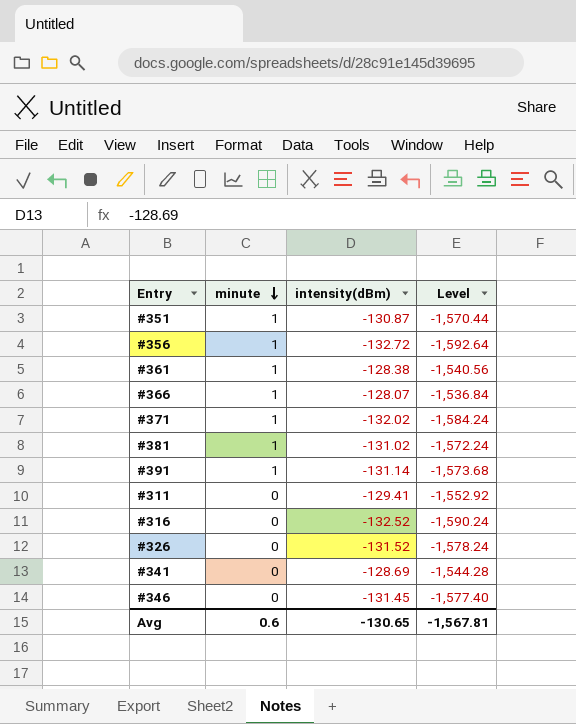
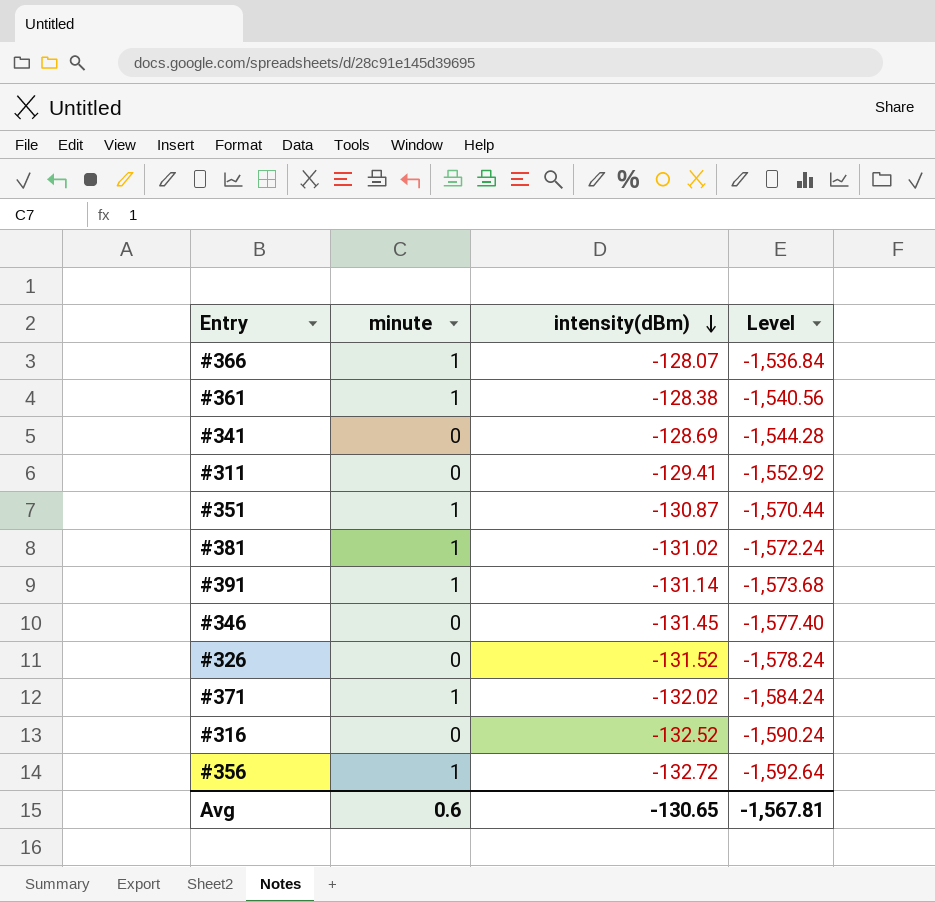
row order: minute descending -> intensity(dBm) descending

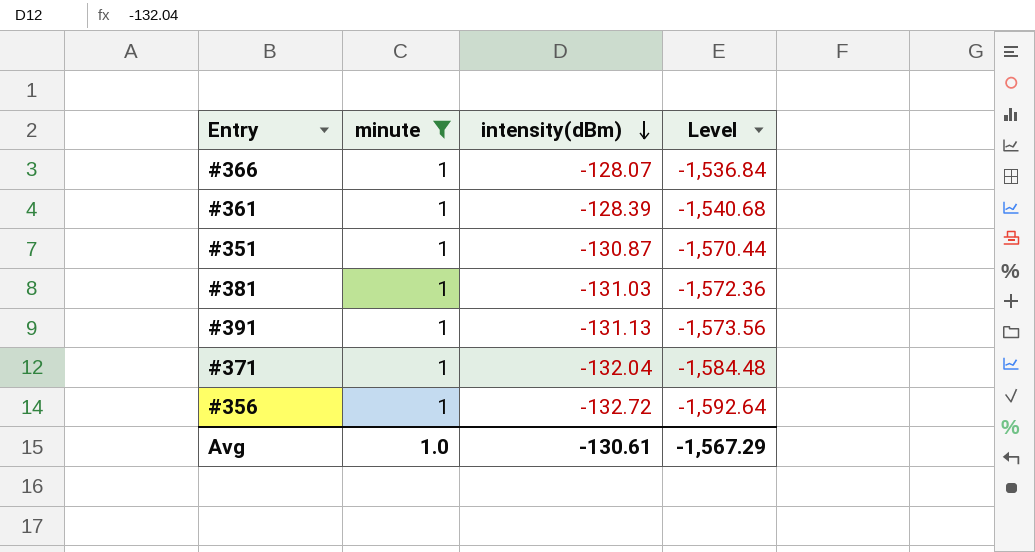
filter: none -> minute = 1
#361 | intensity(dBm): -128.38 -> -128.39
#361 | Level: -1,540.56 -> -1,540.68
#381 | intensity(dBm): -131.02 -> -131.03
#381 | Level: -1,572.24 -> -1,572.36
#391 | intensity(dBm): -131.14 -> -131.13
#391 | Level: -1,573.68 -> -1,573.56
#371 | intensity(dBm): -132.02 -> -132.04
#371 | Level: -1,584.24 -> -1,584.48
Avg | minute: 0.6 -> 1.0
Avg | intensity(dBm): -130.65 -> -130.61
Avg | Level: -1,567.81 -> -1,567.29

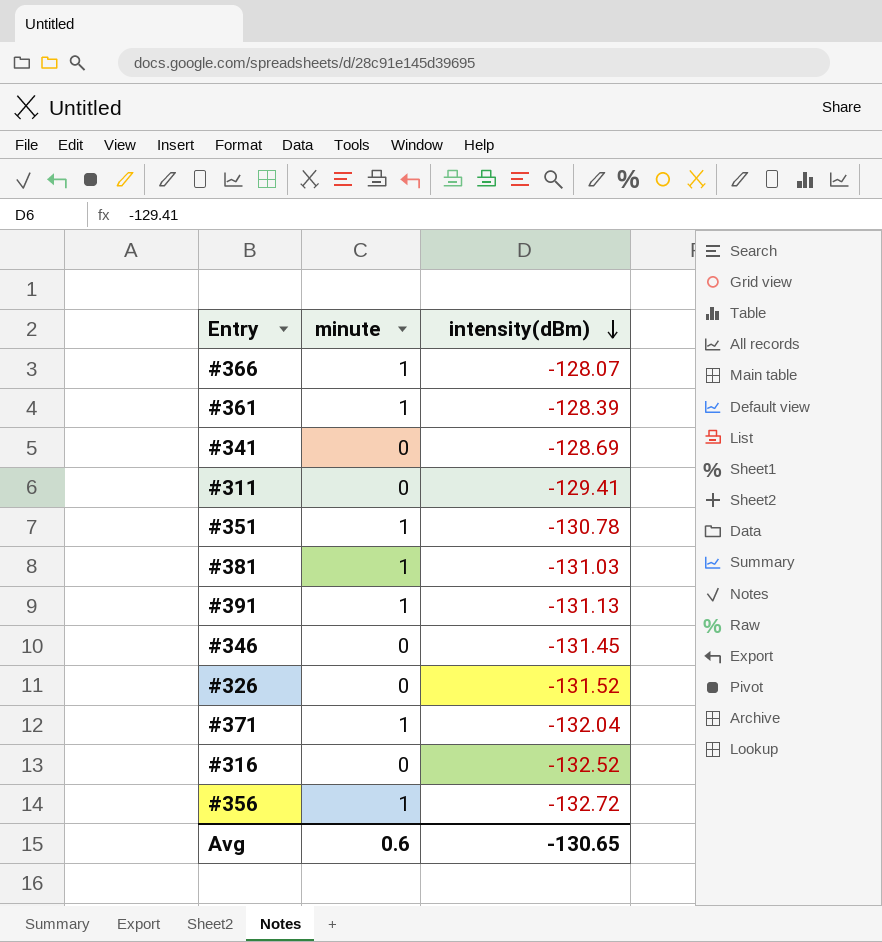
filter: minute = 1 -> none
column Level | formula: [intensity(dBm)] * 12 -> none
#351 | intensity(dBm): -130.87 -> -130.78
Avg | minute: 1.0 -> 0.6
Avg | intensity(dBm): -130.61 -> -130.65

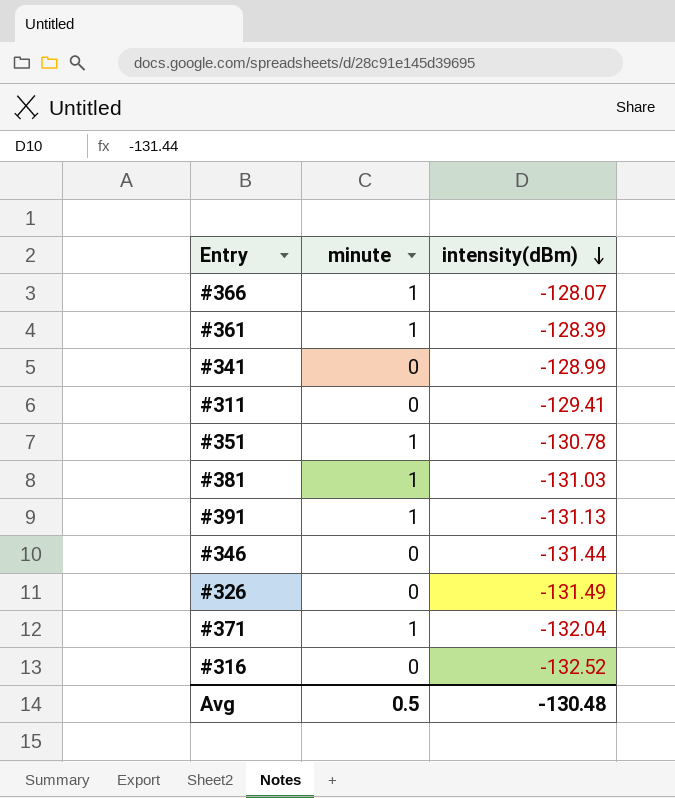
row #356: 1 | -132.72 -> none
#341 | intensity(dBm): -128.69 -> -128.99
#346 | intensity(dBm): -131.45 -> -131.44
#326 | intensity(dBm): -131.52 -> -131.49
Avg | minute: 0.6 -> 0.5
Avg | intensity(dBm): -130.65 -> -130.48

